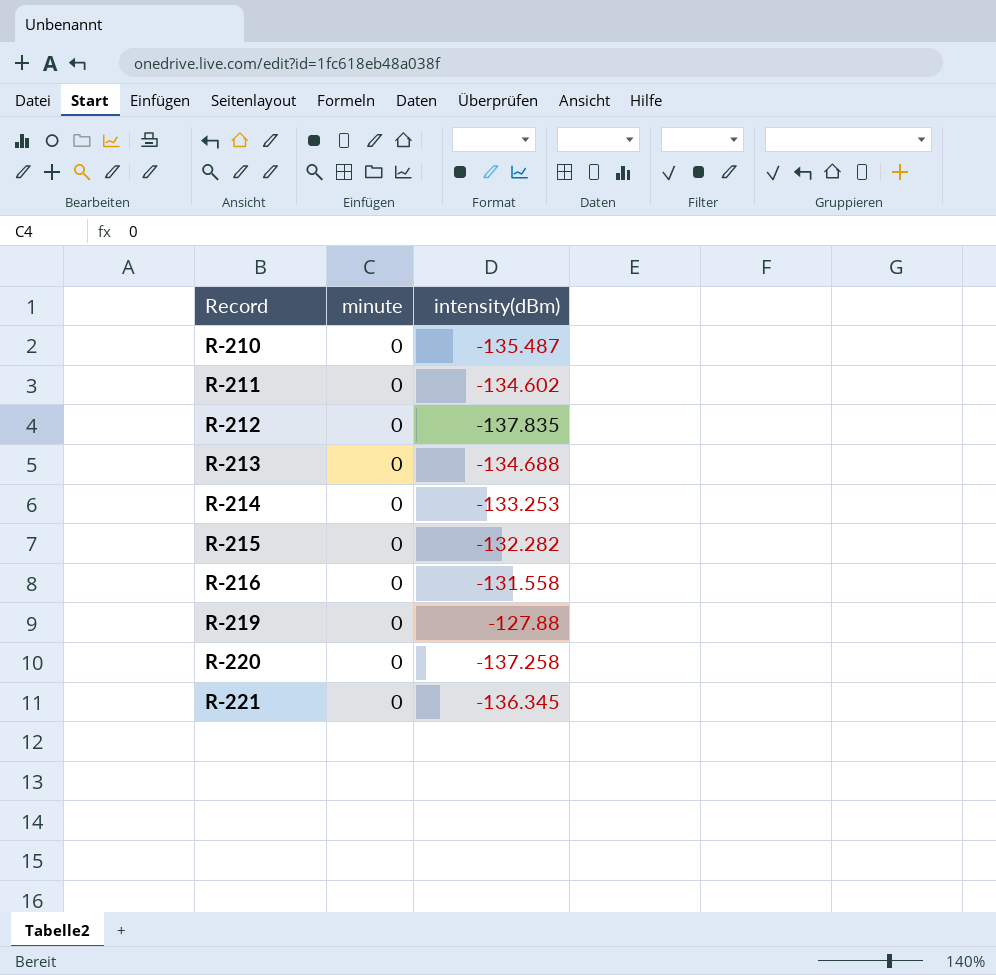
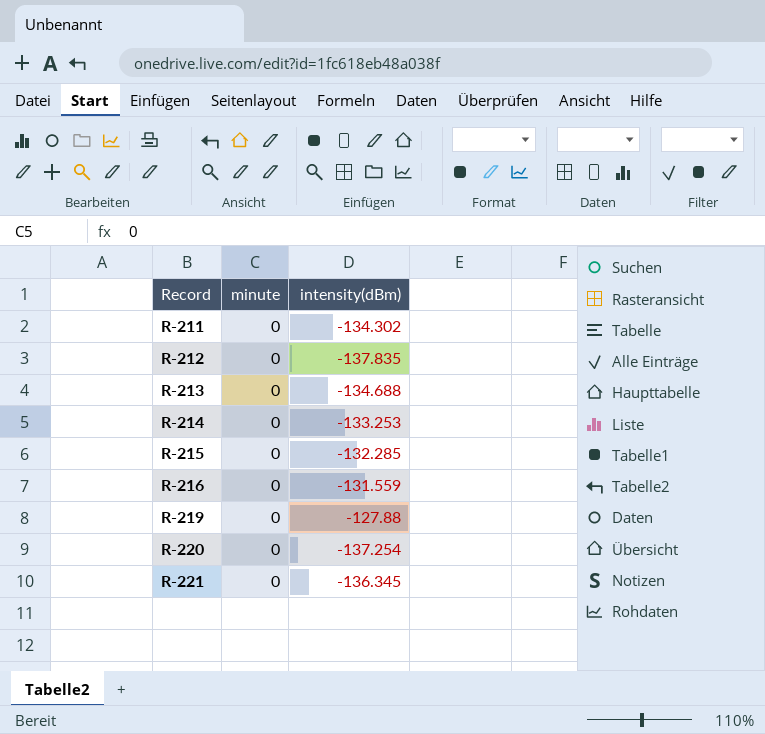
row R-210: 0 | -135.487 -> none
R-211 | intensity(dBm): -134.602 -> -134.302
R-215 | intensity(dBm): -132.282 -> -132.285
R-216 | intensity(dBm): -131.558 -> -131.559
R-220 | intensity(dBm): -137.258 -> -137.254

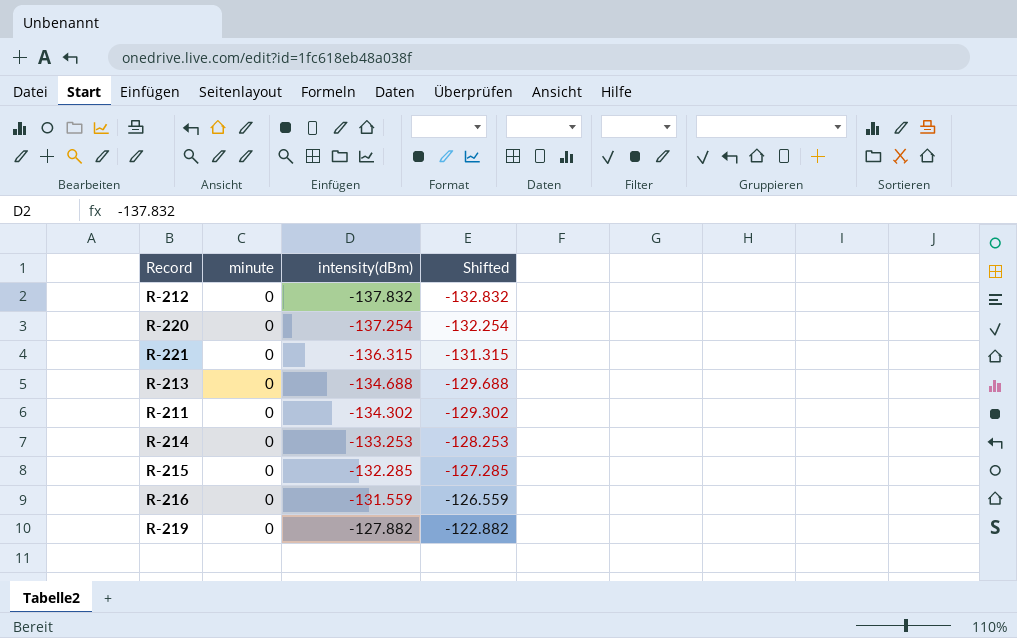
row order: Record ascending -> intensity(dBm) ascending
column Shifted | formula: none -> [intensity(dBm)] + 5
R-212 | intensity(dBm): -137.835 -> -137.832
R-221 | intensity(dBm): -136.345 -> -136.315
R-219 | intensity(dBm): -127.88 -> -127.882

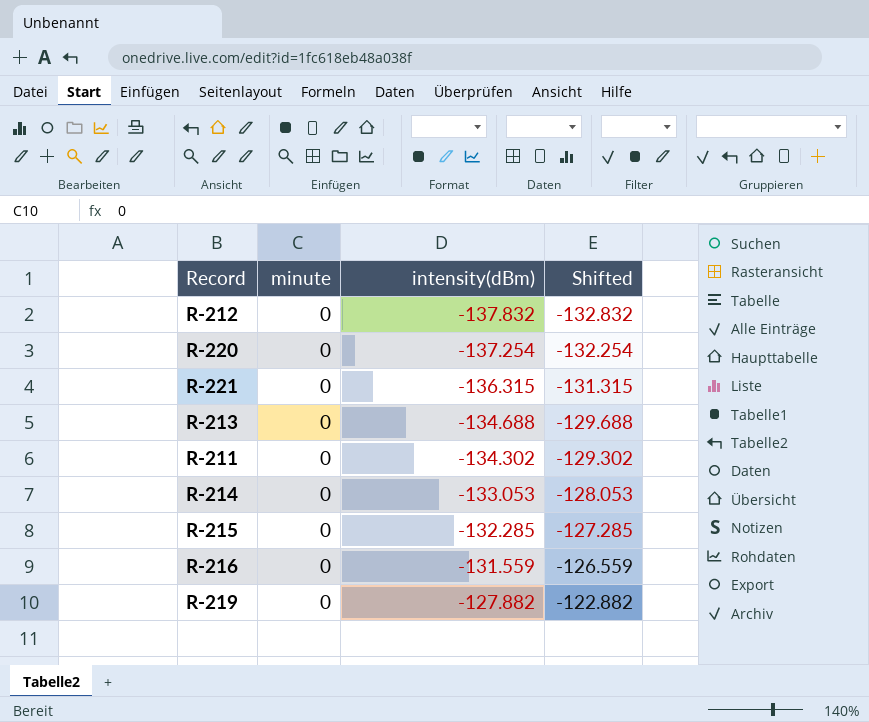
R-214 | intensity(dBm): -133.253 -> -133.053
R-214 | Shifted: -128.253 -> -128.053

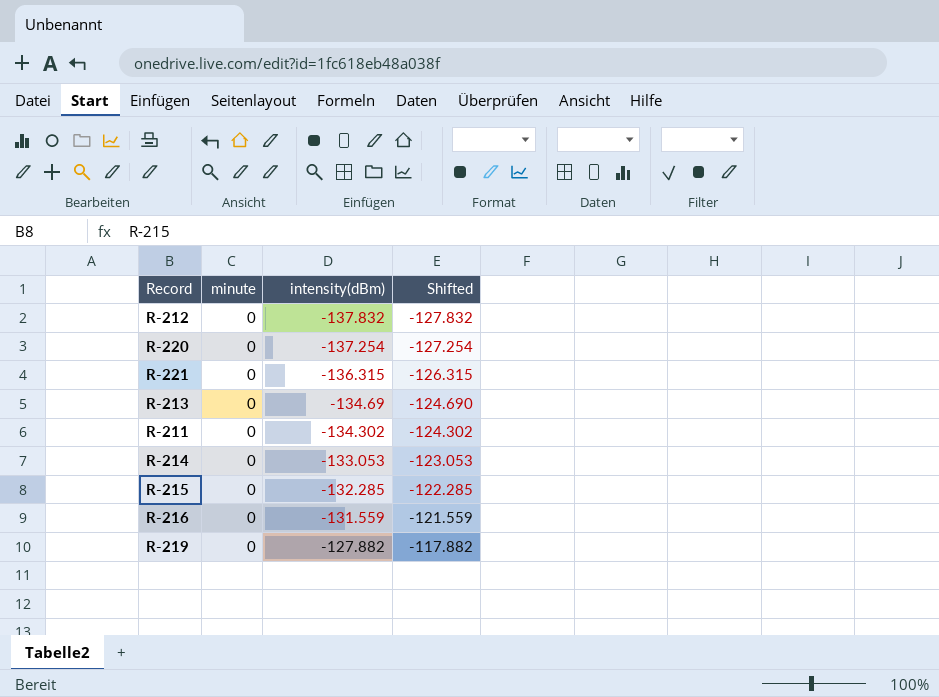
column Shifted | formula: [intensity(dBm)] + 5 -> [intensity(dBm)] + 10
R-213 | intensity(dBm): -134.688 -> -134.69

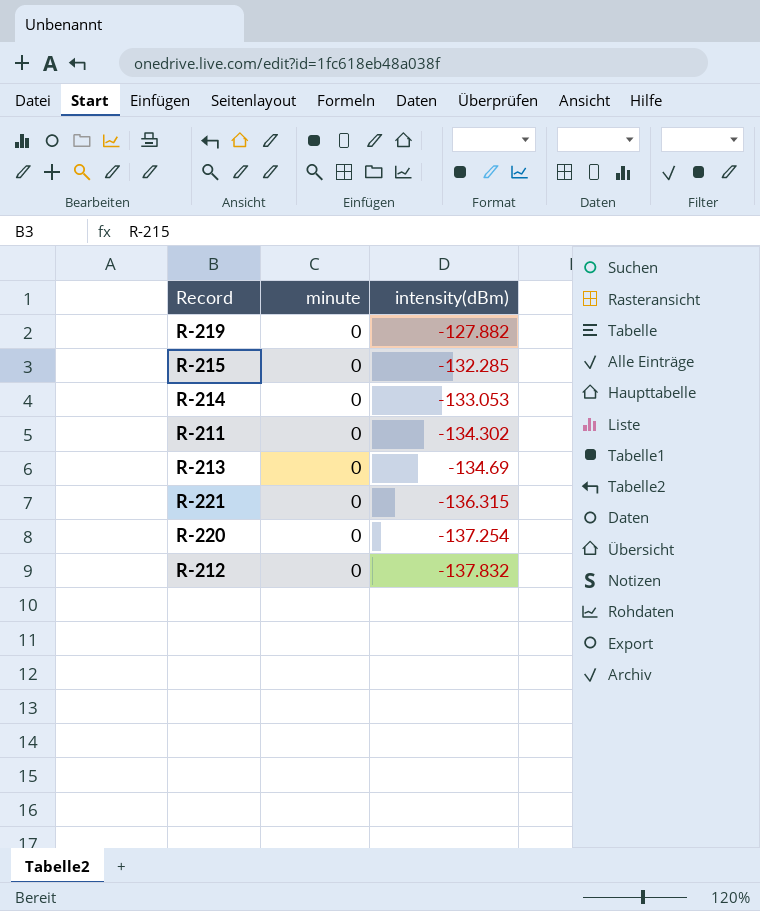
row order: intensity(dBm) ascending -> intensity(dBm) descending
column Shifted | formula: [intensity(dBm)] + 10 -> none
row R-216: 0 | -131.559 | -121.559 -> none

